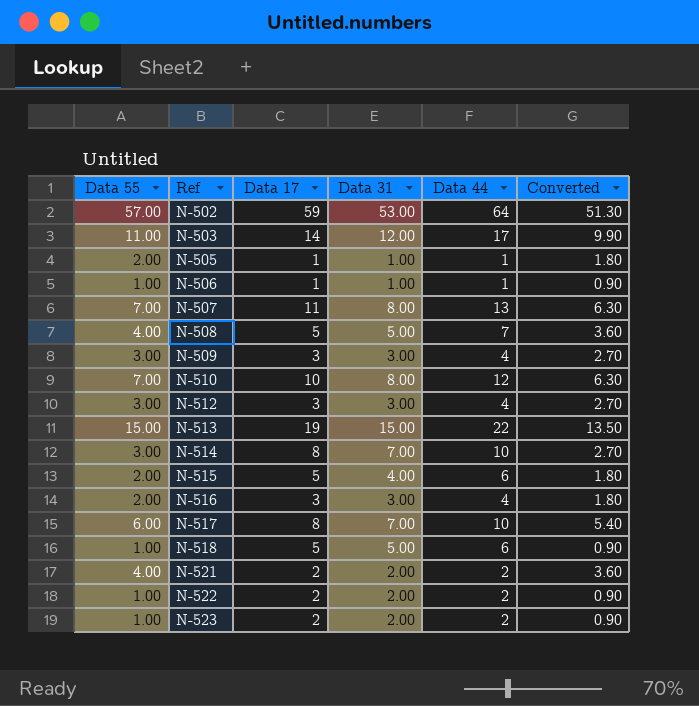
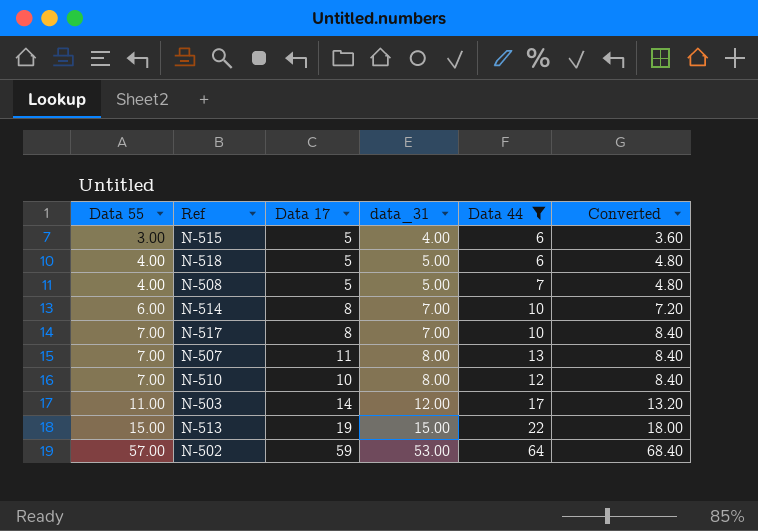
filter: none -> Data 44 >= 6
row order: Ref ascending -> Data 55 ascending
column name: Data 31 -> data_31
column Converted | formula: [Data 55] * 0.9 -> [Data 55] * 1.2
N-515 | Data 55: 2.00 -> 3.00
N-518 | Data 55: 1.00 -> 4.00
N-514 | Data 55: 3.00 -> 6.00
N-517 | Data 55: 6.00 -> 7.00

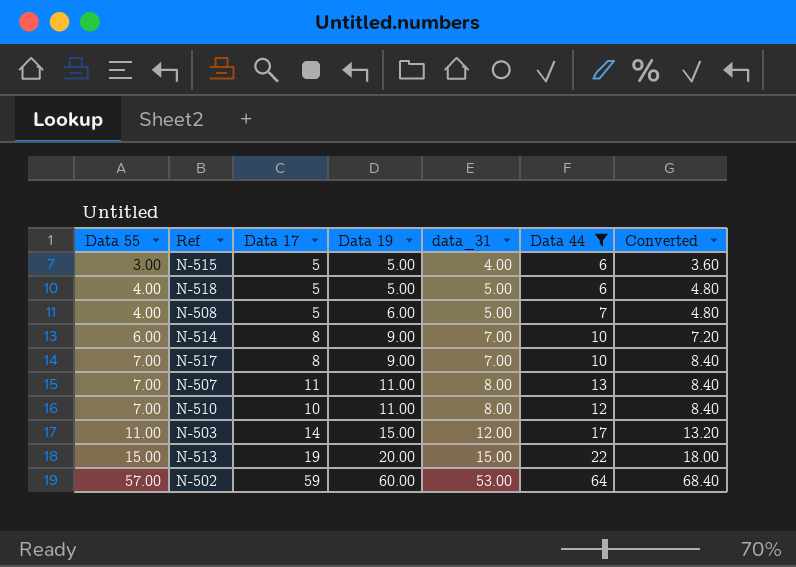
column Data 19 | position: none -> 4

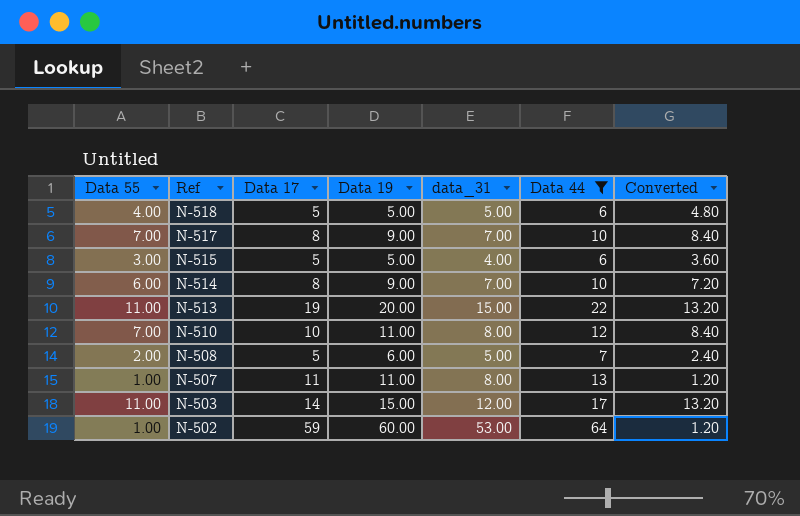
row order: Data 55 ascending -> Ref descending
N-513 | Data 55: 15.00 -> 11.00
N-513 | Converted: 18.00 -> 13.20
N-508 | Data 55: 4.00 -> 2.00
N-508 | Converted: 4.80 -> 2.40
N-507 | Data 55: 7.00 -> 1.00
N-507 | Converted: 8.40 -> 1.20
N-502 | Data 55: 57.00 -> 1.00
N-502 | Converted: 68.40 -> 1.20

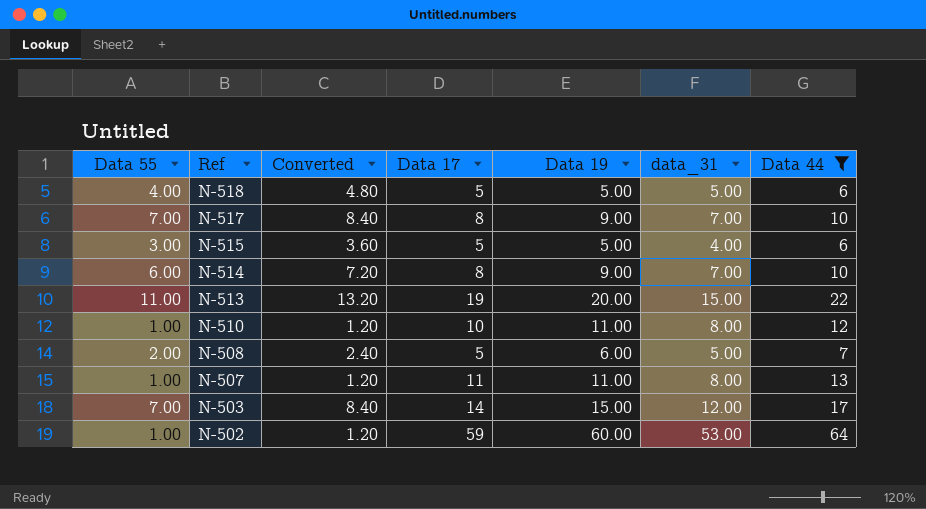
column Converted | position: 7 -> 3
N-510 | Data 55: 7.00 -> 1.00
N-510 | Converted: 8.40 -> 1.20
N-503 | Data 55: 11.00 -> 7.00
N-503 | Converted: 13.20 -> 8.40

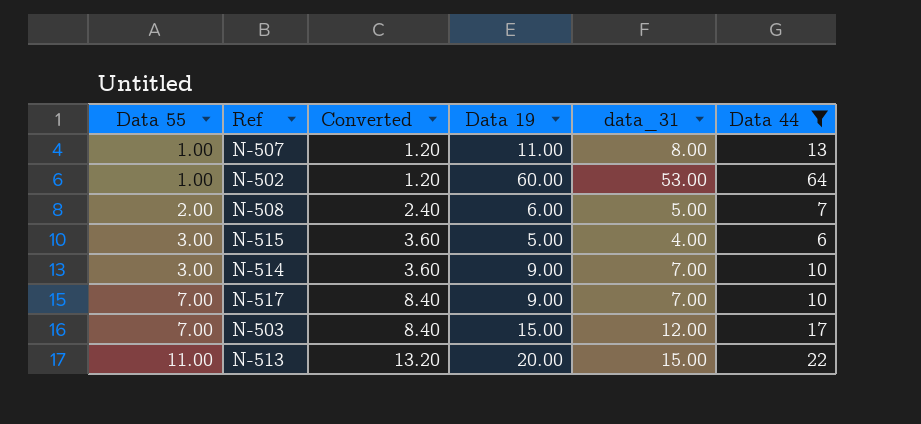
row order: Ref descending -> Data 55 ascending
column Data 17 | position: 4 -> none
row N-518: 4.00 | 4.80 | 5 | 5.00 | 5.00 | 6 -> none
row N-510: 1.00 | 1.20 | 10 | 11.00 | 8.00 | 12 -> none
N-514 | Data 55: 6.00 -> 3.00
N-514 | Converted: 7.20 -> 3.60

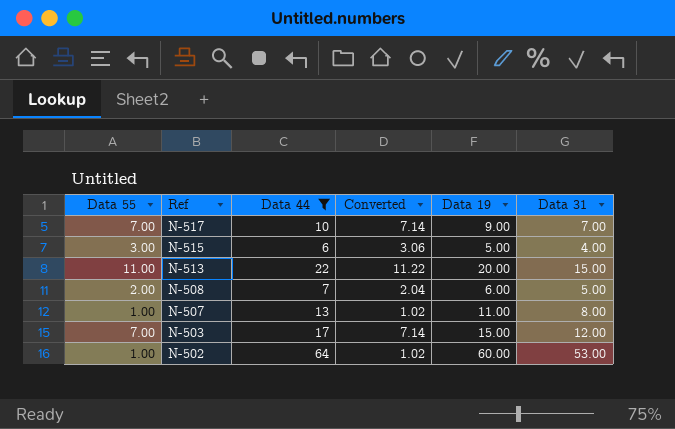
row order: Data 55 ascending -> Ref descending
column Data 44 | position: 6 -> 3
column Converted | formula: [Data 55] * 1.2 -> [Data 55] * 1.02
column name: data_31 -> Data 31
row N-514: 3.00 | 3.60 | 9.00 | 7.00 | 10 -> none

